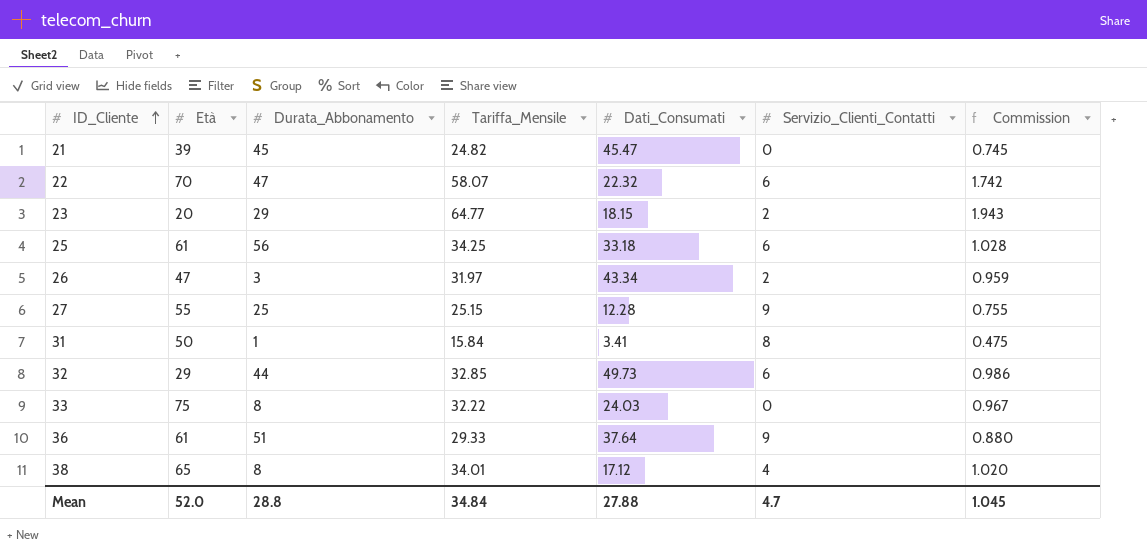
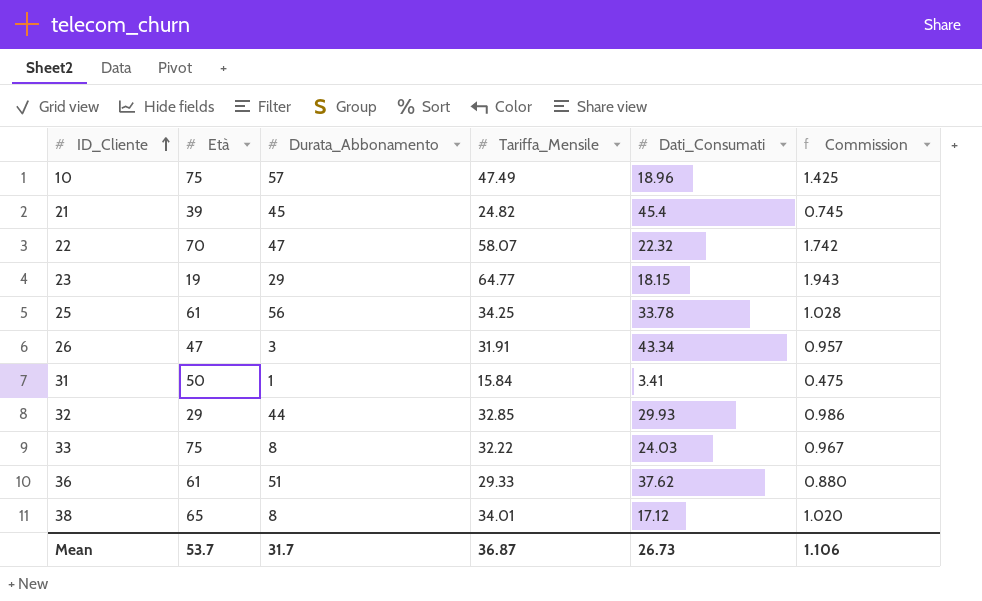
column Servizio_Clienti_Contatti | position: 6 -> none
row 27: 55 | 25 | 25.15 | 12.28 | 9 | 0.755 -> none
row 10: none -> 75 | 57 | 47.49 | 18.96 | 1.425
21 | Dati_Consumati: 45.47 -> 45.4
23 | Età: 20 -> 19
25 | Dati_Consumati: 33.18 -> 33.78
26 | Tariffa_Mensile: 31.97 -> 31.91
26 | Commission: 0.959 -> 0.957
32 | Dati_Consumati: 49.73 -> 29.93
36 | Dati_Consumati: 37.64 -> 37.62
Mean | Età: 52.0 -> 53.7
Mean | Durata_Abbonamento: 28.8 -> 31.7
Mean | Tariffa_Mensile: 34.84 -> 36.87
Mean | Dati_Consumati: 27.88 -> 26.73
Mean | Commission: 1.045 -> 1.106

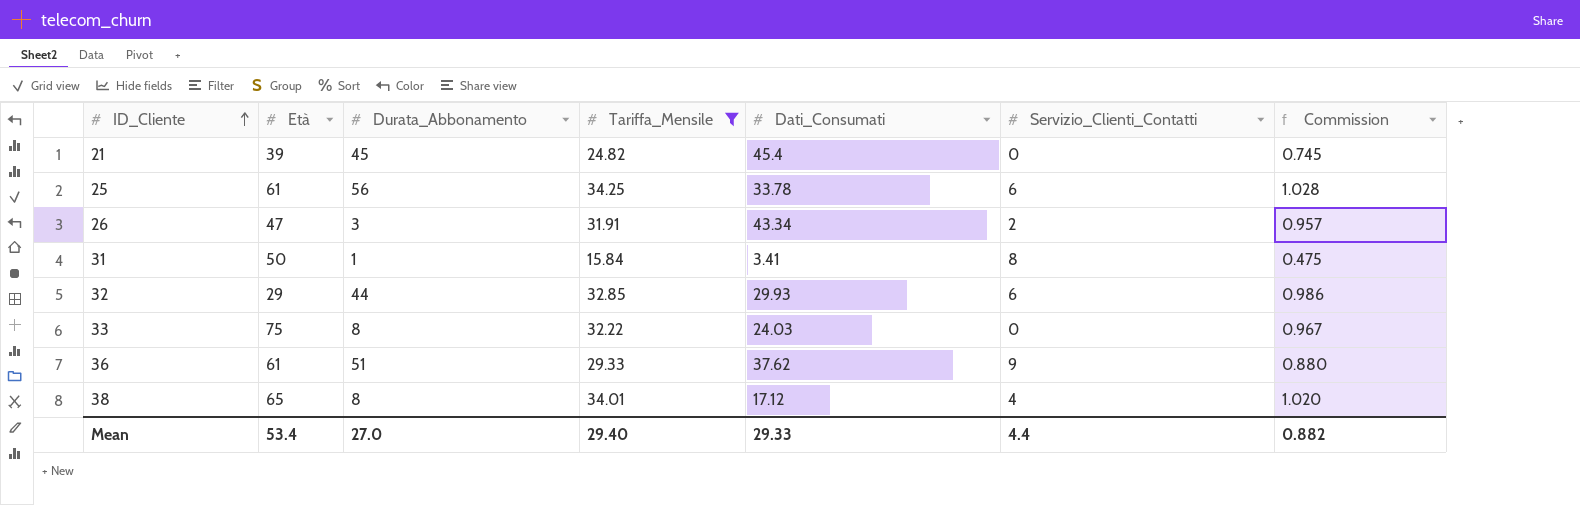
filter: none -> Tariffa_Mensile <= 34.25
column Servizio_Clienti_Contatti | position: none -> 6
Mean | Età: 53.7 -> 53.4
Mean | Durata_Abbonamento: 31.7 -> 27.0
Mean | Tariffa_Mensile: 36.87 -> 29.40
Mean | Dati_Consumati: 26.73 -> 29.33
Mean | Commission: 1.106 -> 0.882

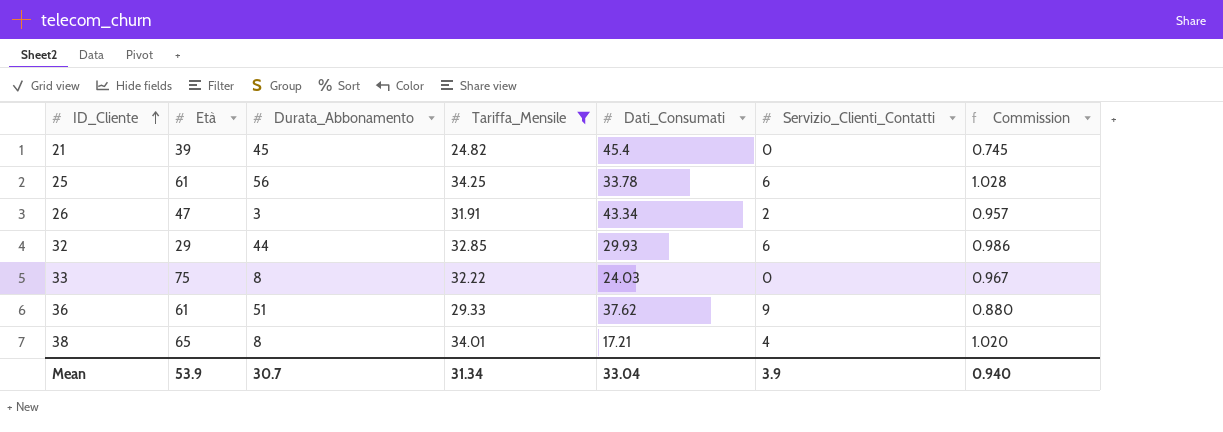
row 31: 50 | 1 | 15.84 | 3.41 | 8 | 0.475 -> none
38 | Dati_Consumati: 17.12 -> 17.21
Mean | Età: 53.4 -> 53.9
Mean | Durata_Abbonamento: 27.0 -> 30.7
Mean | Tariffa_Mensile: 29.40 -> 31.34
Mean | Dati_Consumati: 29.33 -> 33.04
Mean | Servizio_Clienti_Contatti: 4.4 -> 3.9
Mean | Commission: 0.882 -> 0.940

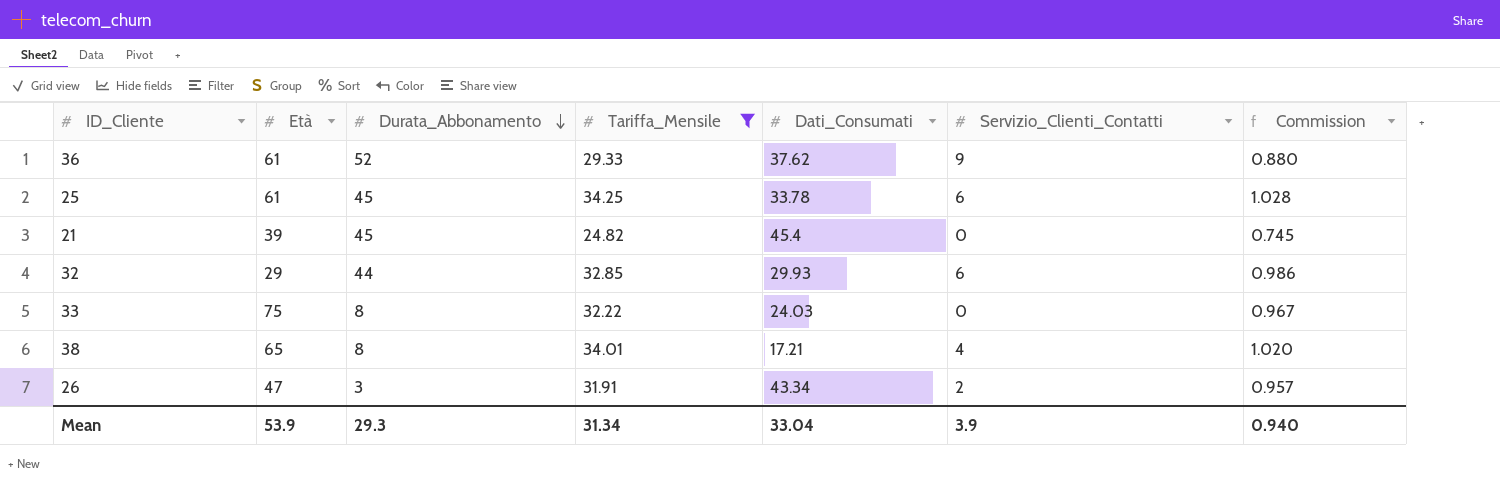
row order: ID_Cliente ascending -> Durata_Abbonamento descending
36 | Durata_Abbonamento: 51 -> 52
25 | Durata_Abbonamento: 56 -> 45
Mean | Durata_Abbonamento: 30.7 -> 29.3

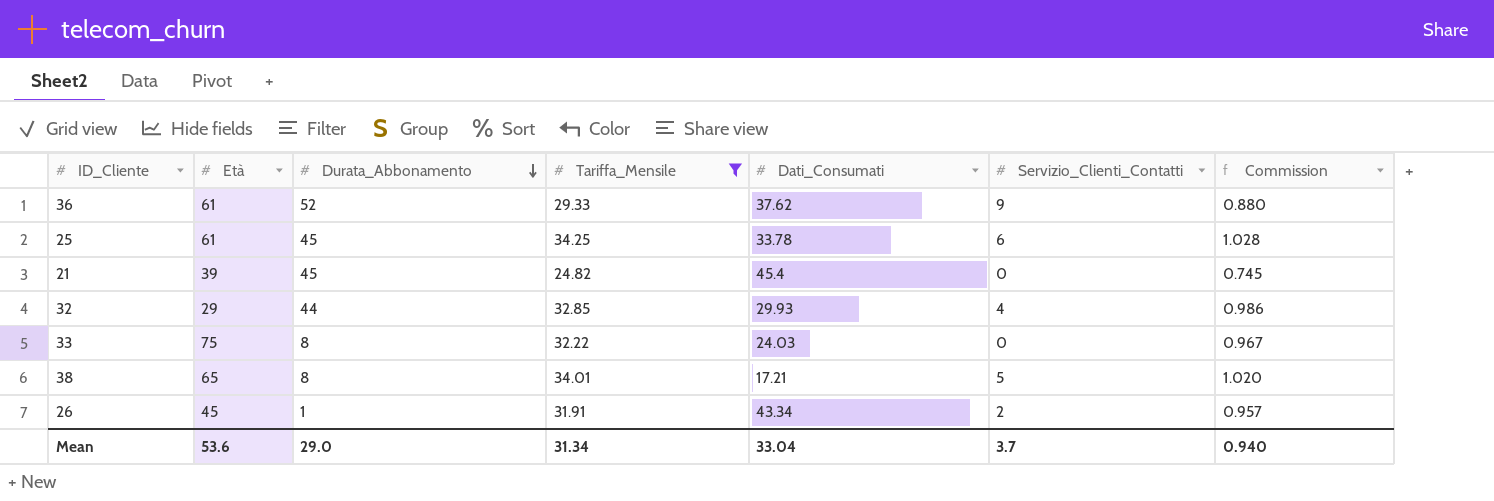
32 | Servizio_Clienti_Contatti: 6 -> 4
38 | Servizio_Clienti_Contatti: 4 -> 5
26 | Età: 47 -> 45
26 | Durata_Abbonamento: 3 -> 1
Mean | Età: 53.9 -> 53.6
Mean | Durata_Abbonamento: 29.3 -> 29.0
Mean | Servizio_Clienti_Contatti: 3.9 -> 3.7

